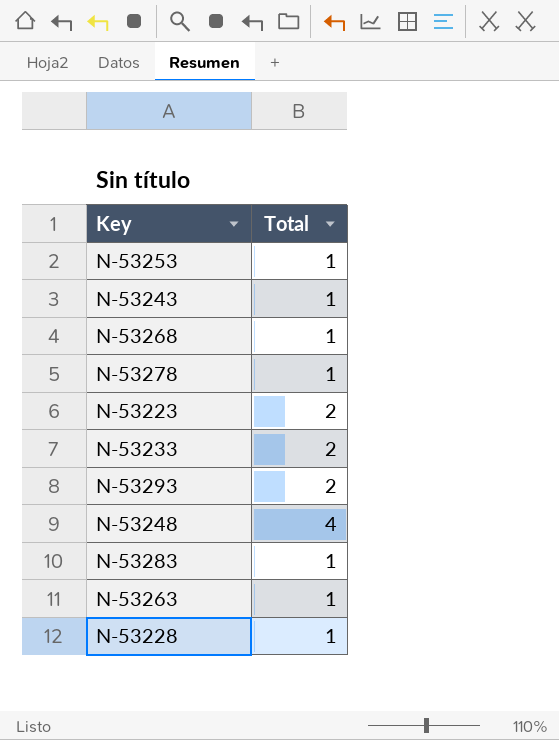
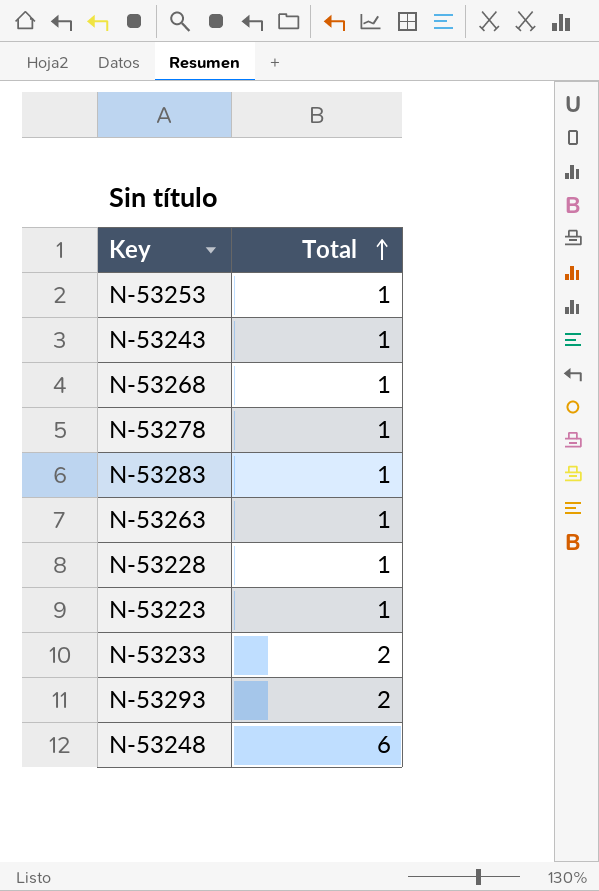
row order: none -> Total ascending
N-53223 | Total: 2 -> 1
N-53248 | Total: 4 -> 6

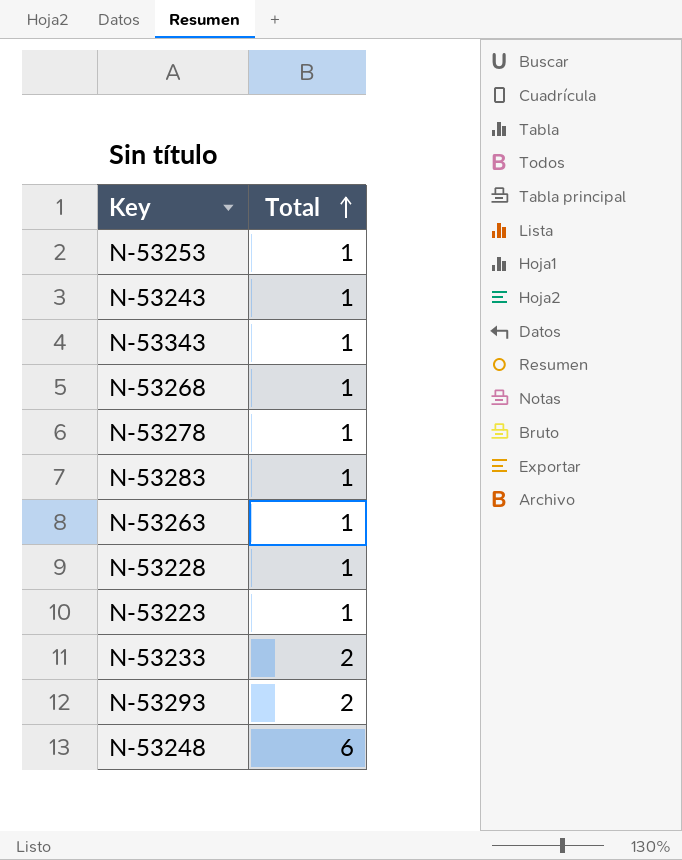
row N-53343: none -> 1

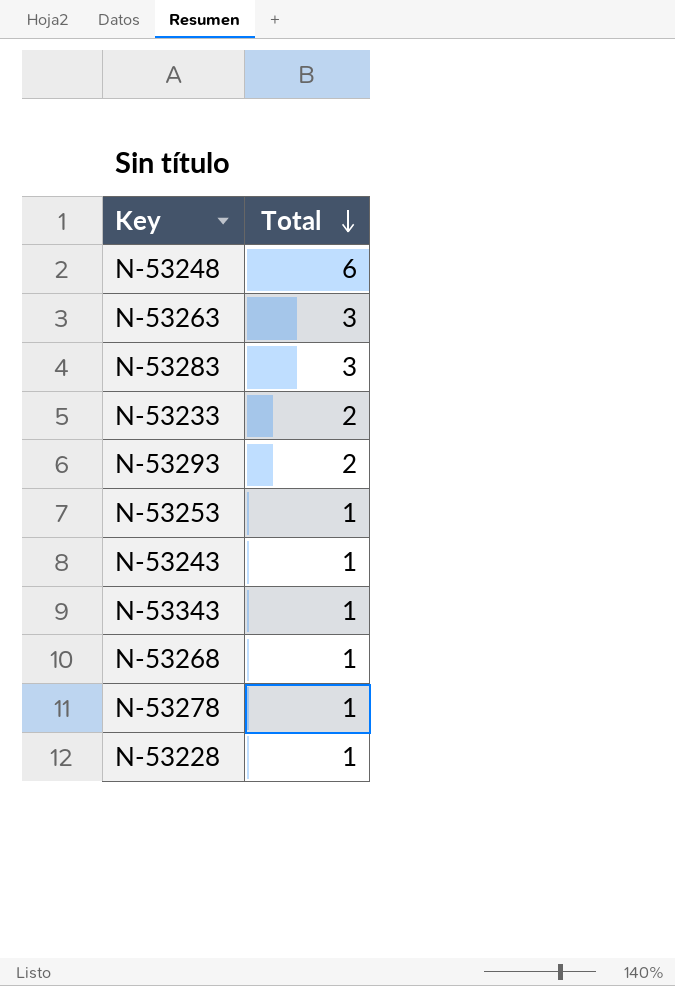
row order: Total ascending -> Total descending
row N-53223: 1 -> none
N-53263 | Total: 1 -> 3
N-53283 | Total: 1 -> 3

